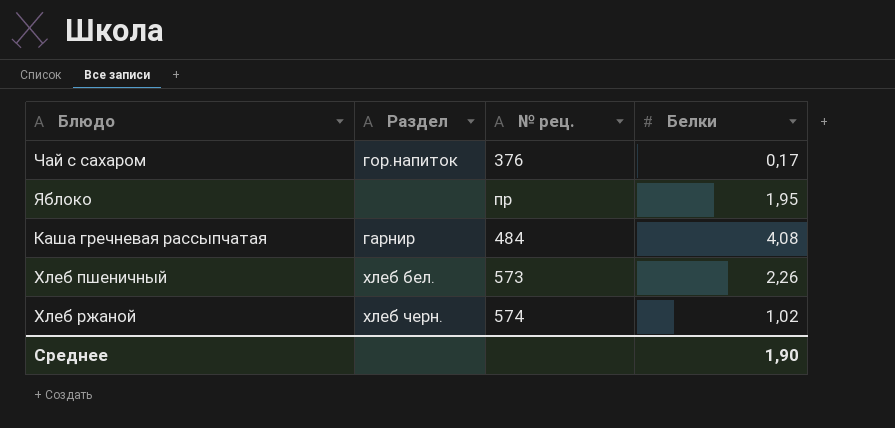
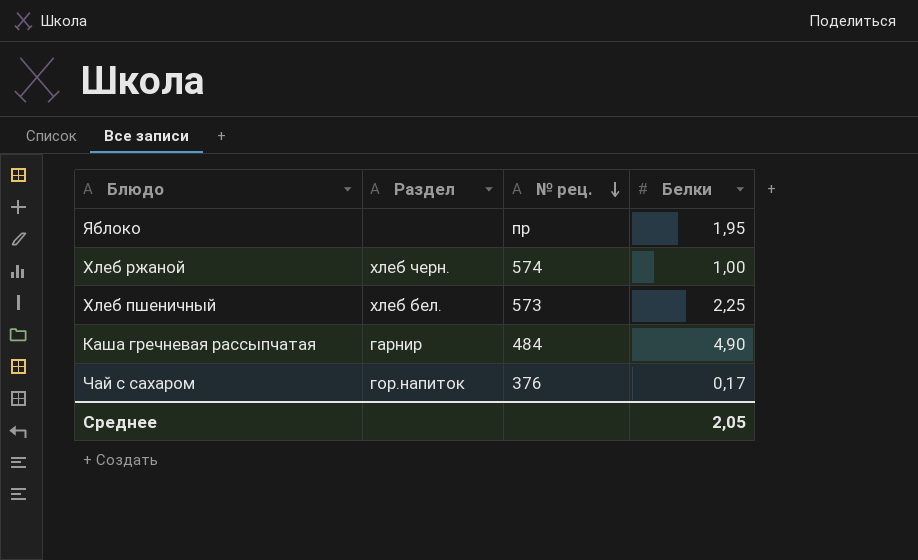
row order: none -> № рец. descending
Хлеб ржаной | Белки: 1,02 -> 1,00
Хлеб пшеничный | Белки: 2,26 -> 2,25
Каша гречневая рассыпчатая | Белки: 4,08 -> 4,90
Среднее | Белки: 1,90 -> 2,05

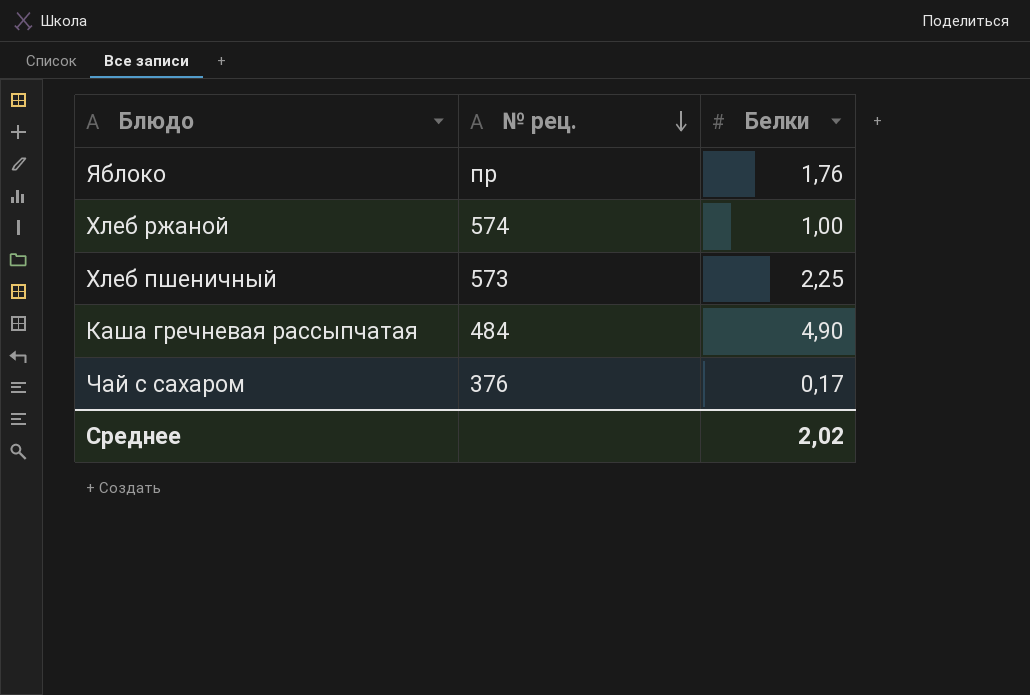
column Раздел | position: 2 -> none
Яблоко | Белки: 1,95 -> 1,76
Среднее | Белки: 2,05 -> 2,02

